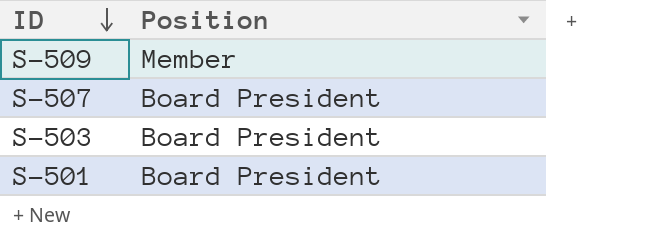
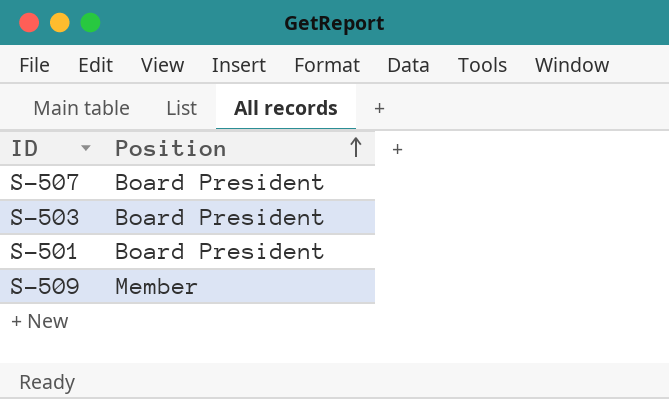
row order: ID descending -> Position ascending

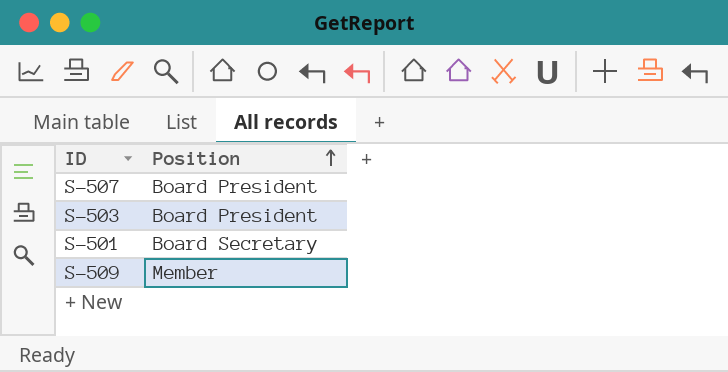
S-501 | Position: Board President -> Board Secretary

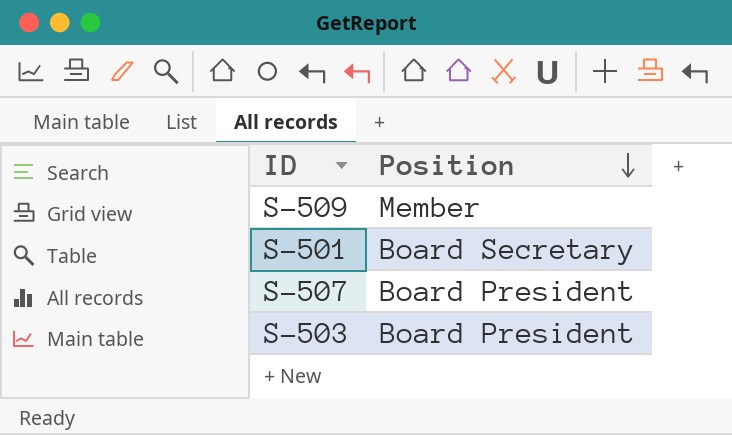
row order: Position ascending -> Position descending

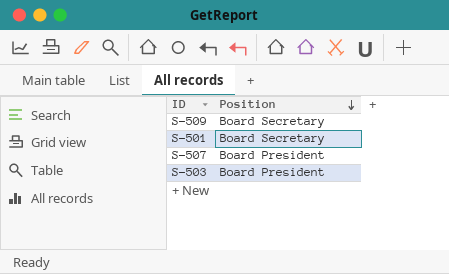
S-509 | Position: Member -> Board Secretary

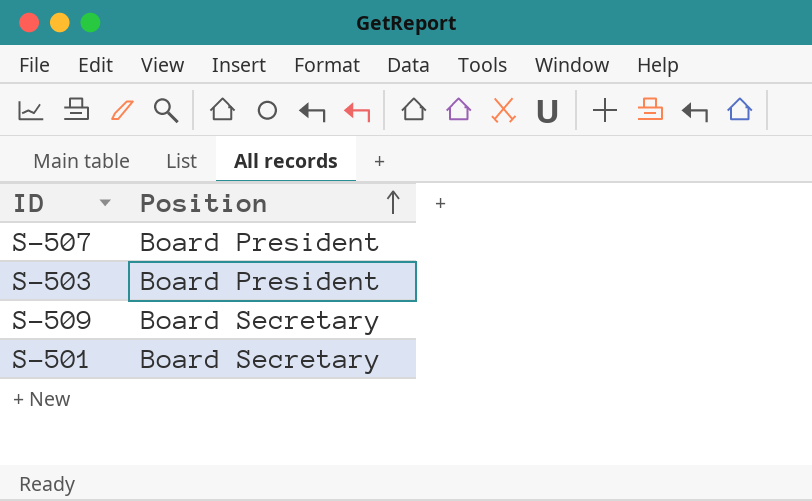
row order: Position descending -> Position ascending

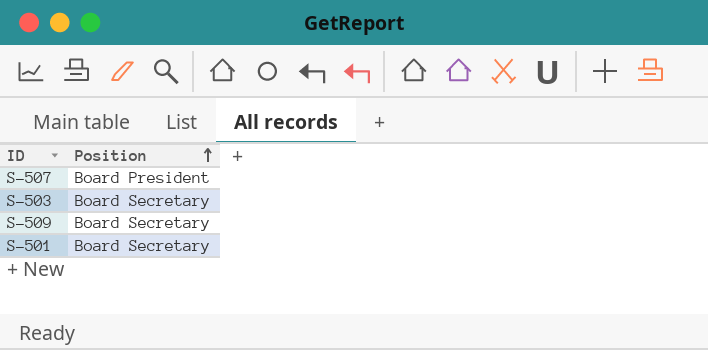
S-503 | Position: Board President -> Board Secretary

